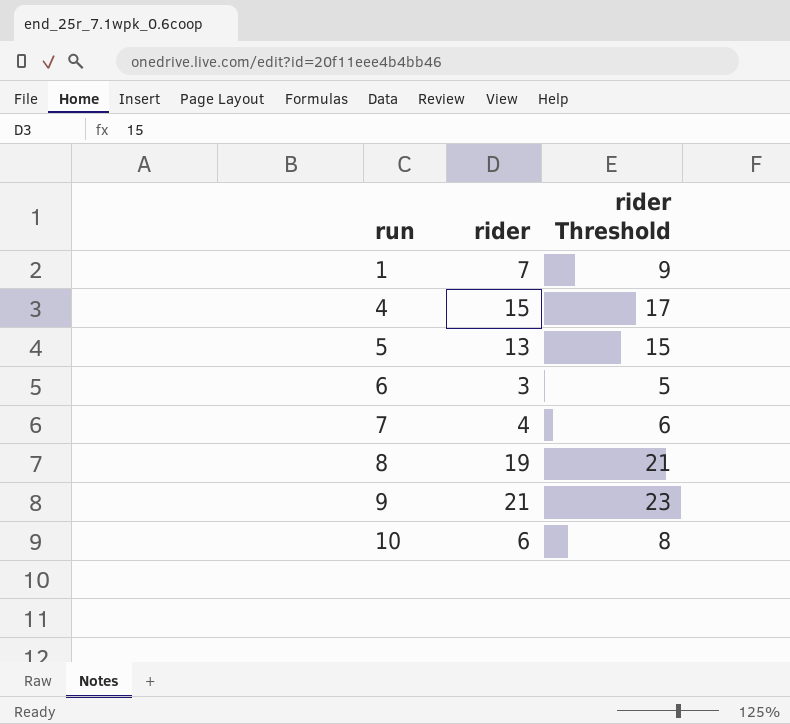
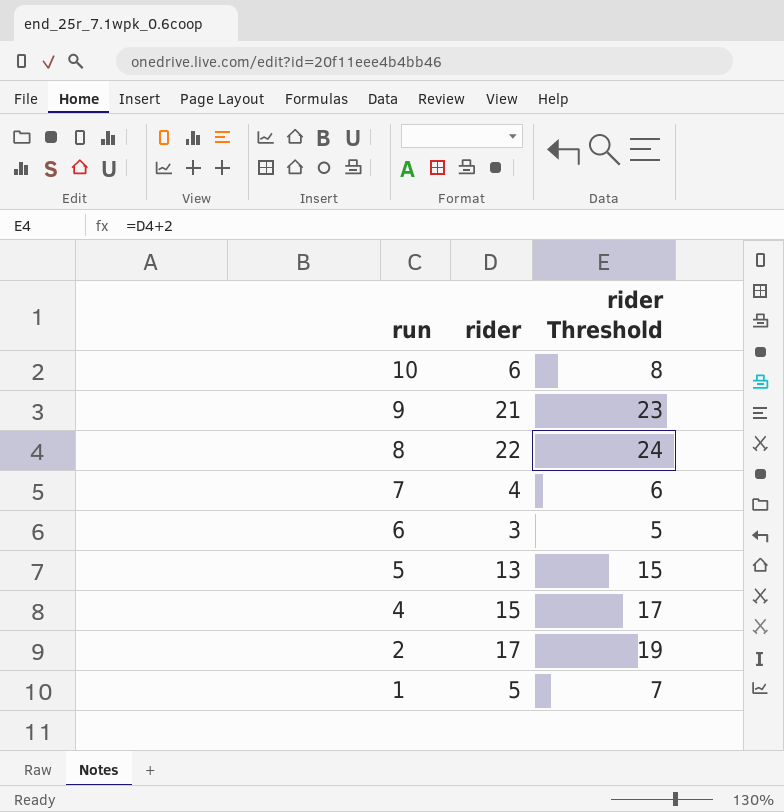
row order: run ascending -> run descending
8 | rider: 19 -> 22
8 | rider Threshold: 21 -> 24
row 2: none -> 17 | 19
1 | rider: 7 -> 5
1 | rider Threshold: 9 -> 7

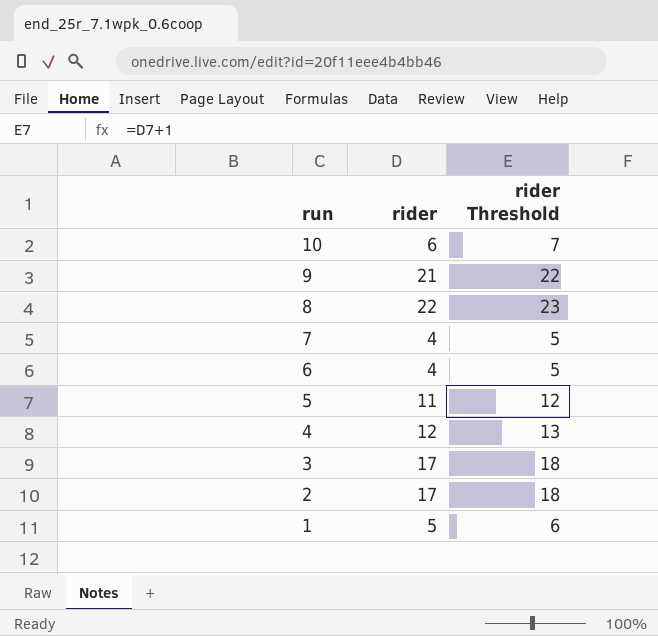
column rider Threshold | formula: [rider] + 2 -> [rider] + 1
6 | rider: 3 -> 4
5 | rider: 13 -> 11
4 | rider: 15 -> 12
row 3: none -> 17 | 18

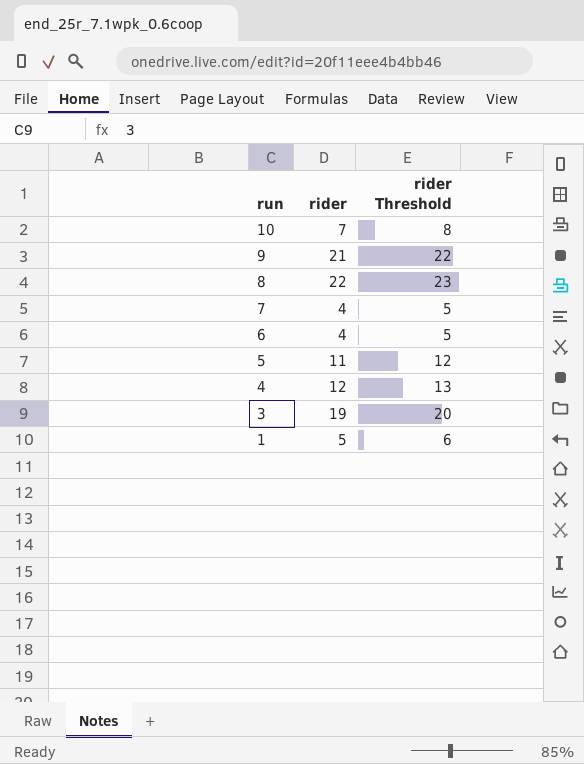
row 2: 17 | 18 -> none
10 | rider: 6 -> 7
10 | rider Threshold: 7 -> 8
3 | rider: 17 -> 19
3 | rider Threshold: 18 -> 20

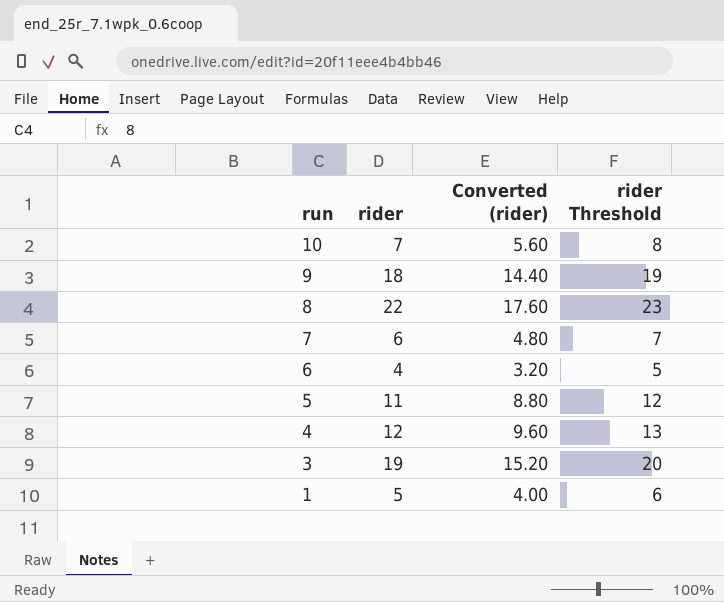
column Converted (rider) | formula: none -> [rider] * 0.8
9 | rider: 21 -> 18
9 | rider Threshold: 22 -> 19
7 | rider: 4 -> 6
7 | rider Threshold: 5 -> 7

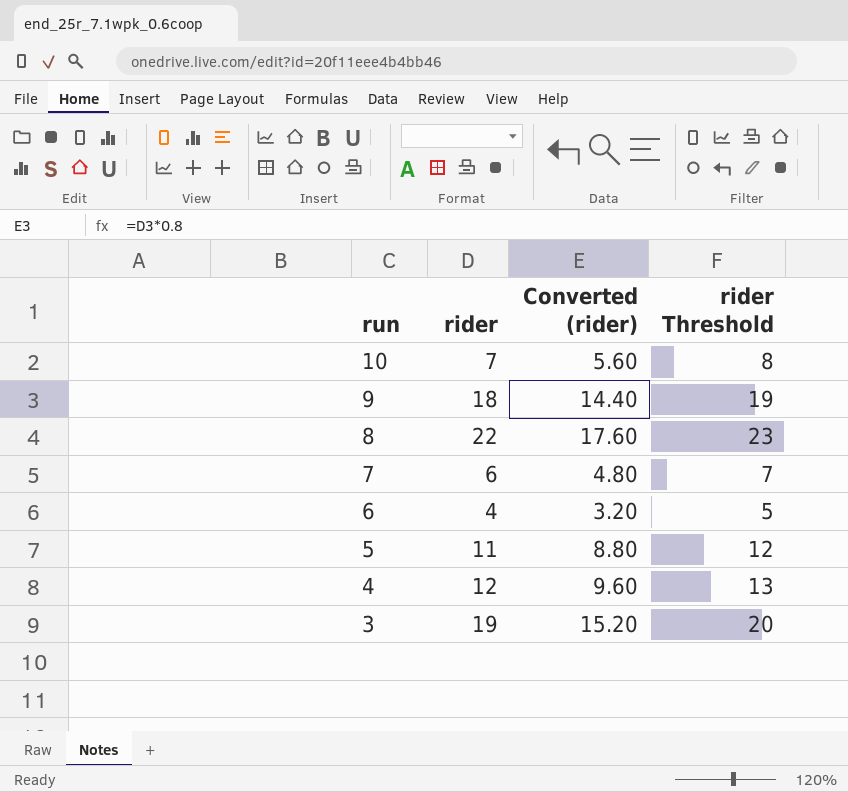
row 1: 5 | 4.00 | 6 -> none

